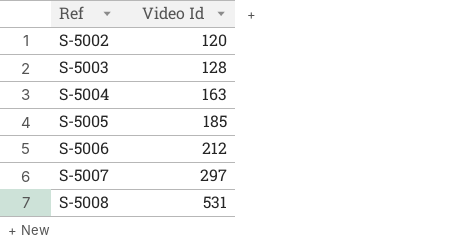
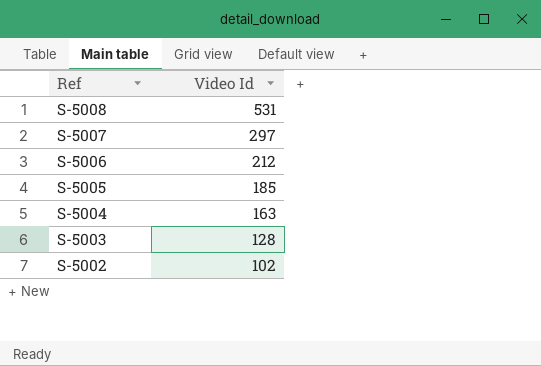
row order: Ref ascending -> Ref descending
S-5002 | Video Id: 120 -> 102

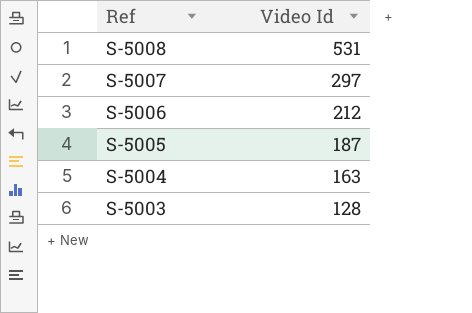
row S-5002: 102 -> none
S-5005 | Video Id: 185 -> 187

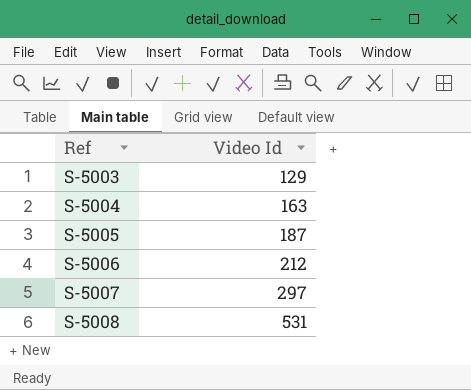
row order: Ref descending -> Ref ascending
S-5003 | Video Id: 128 -> 129

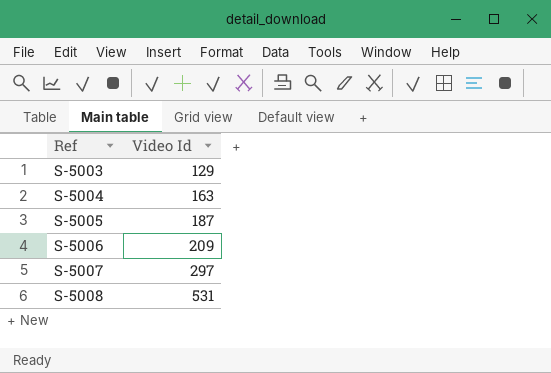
S-5006 | Video Id: 212 -> 209

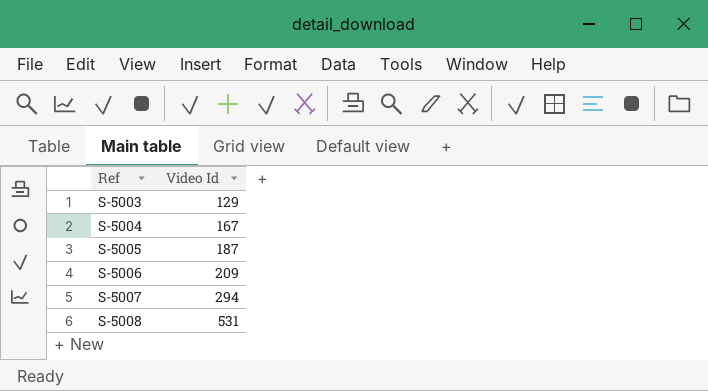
S-5004 | Video Id: 163 -> 167
S-5007 | Video Id: 297 -> 294

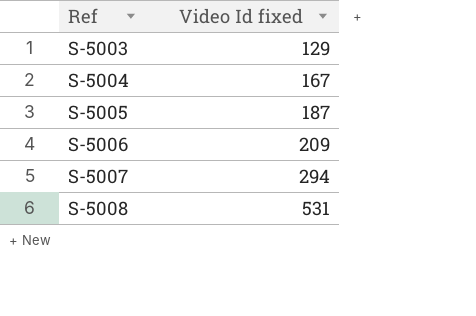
column name: Video Id -> Video Id fixed

